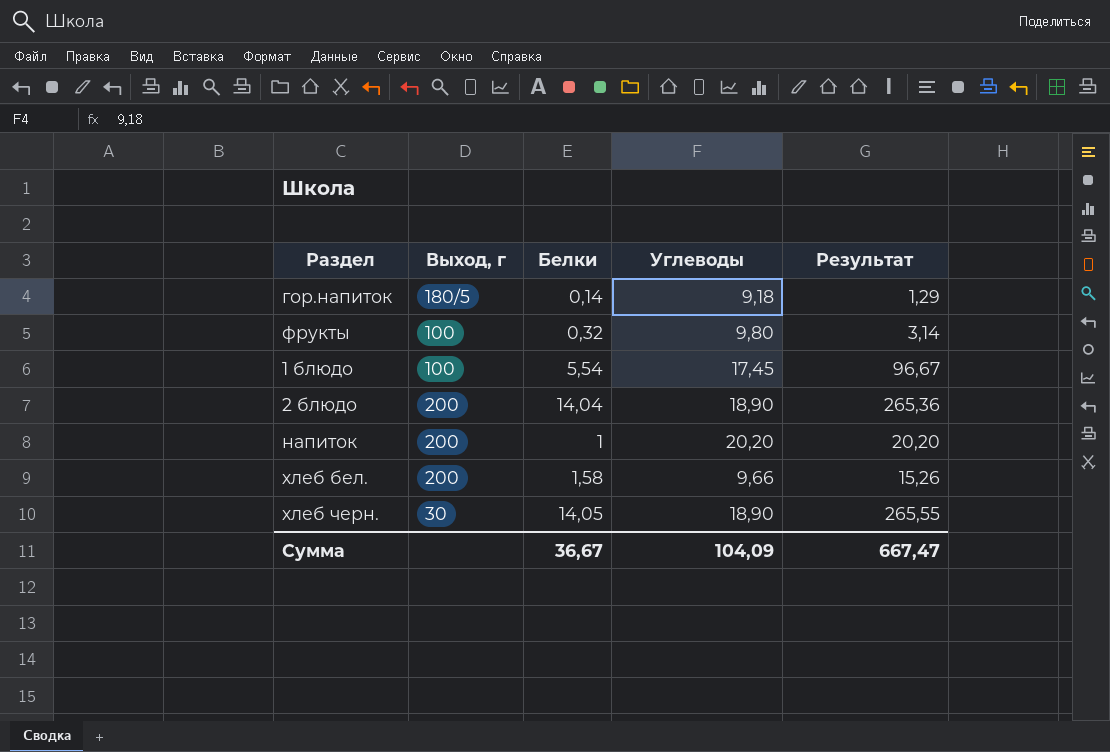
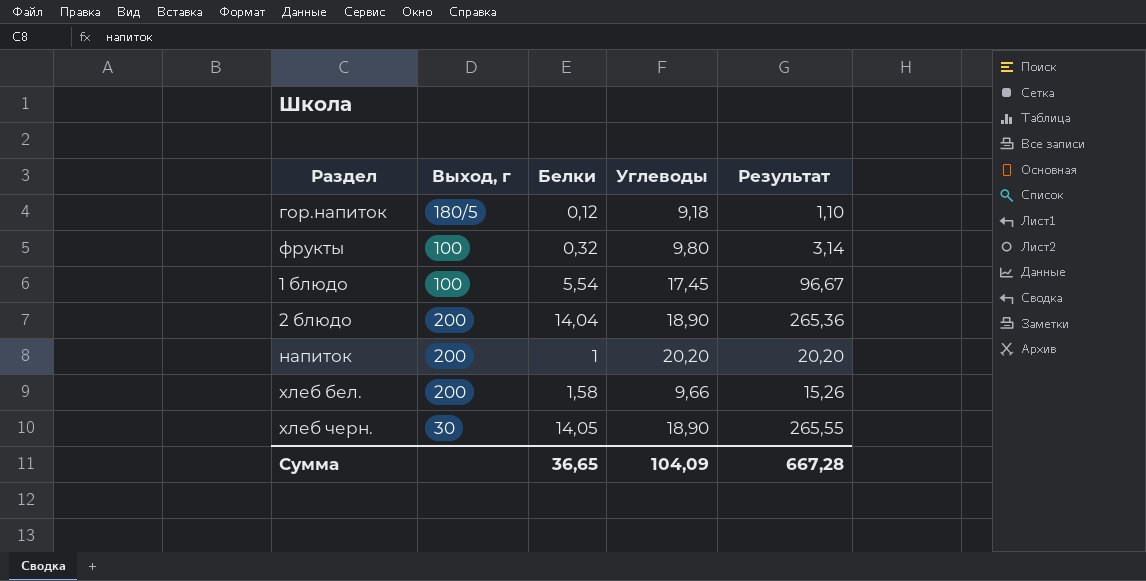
гор.напиток | Белки: 0,14 -> 0,12
гор.напиток | Результат: 1,29 -> 1,10
Сумма | Белки: 36,67 -> 36,65
Сумма | Результат: 667,47 -> 667,28

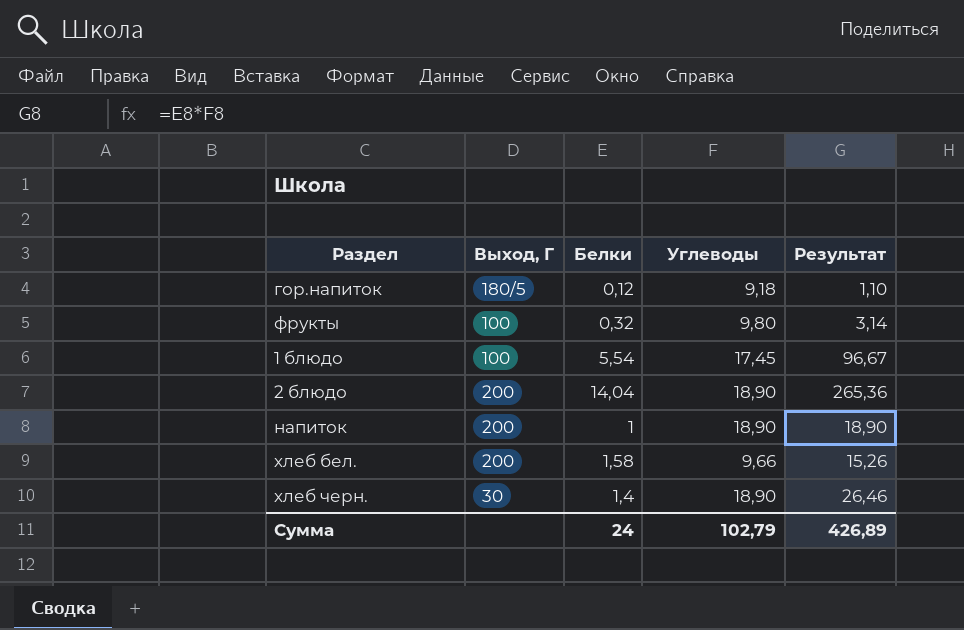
column name: Выход, г -> Выход, Г
напиток | Углеводы: 20,20 -> 18,90
напиток | Результат: 20,20 -> 18,90
хлеб черн. | Белки: 14,05 -> 1,4
хлеб черн. | Результат: 265,55 -> 26,46
Сумма | Белки: 36,65 -> 24
Сумма | Углеводы: 104,09 -> 102,79
Сумма | Результат: 667,28 -> 426,89

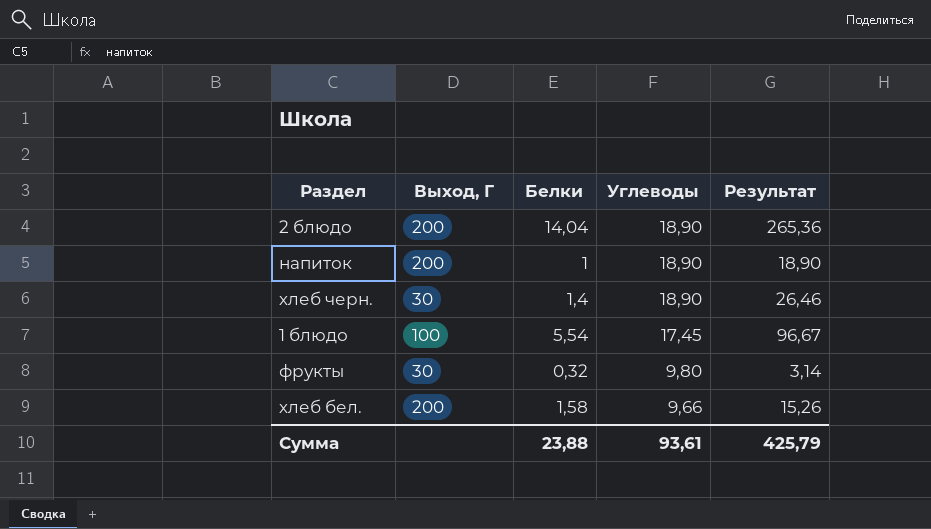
row order: none -> Углеводы descending
row гор.напиток: 180/5 | 0,12 | 9,18 | 1,10 -> none
фрукты | Выход, Г: 100 -> 30
Сумма | Белки: 24 -> 23,88
Сумма | Углеводы: 102,79 -> 93,61
Сумма | Результат: 426,89 -> 425,79

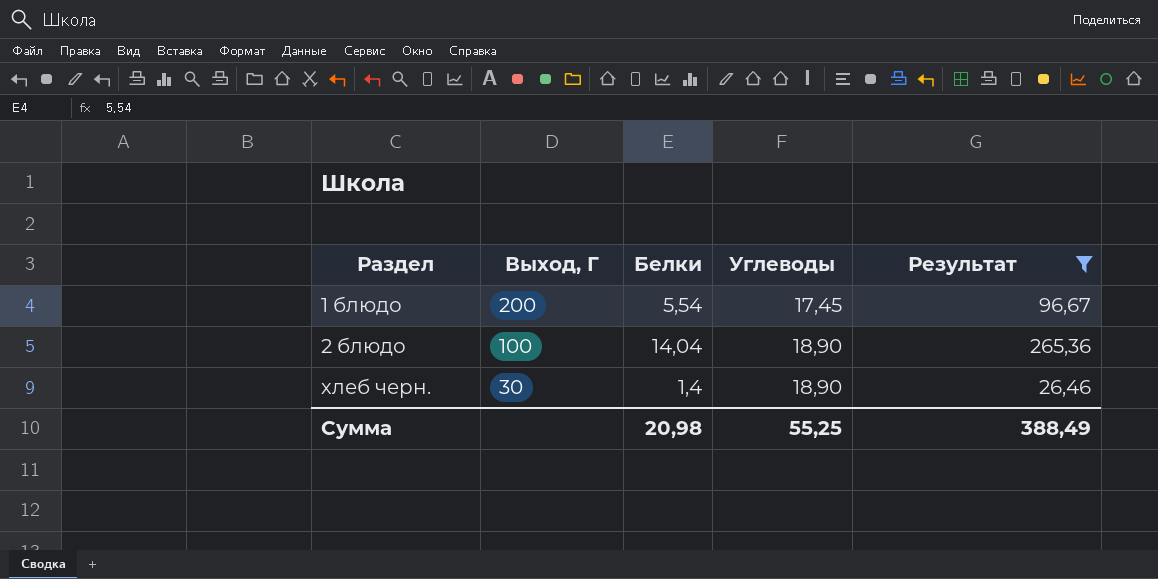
filter: none -> Результат >= 26,46
row order: Углеводы descending -> Раздел ascending
1 блюдо | Выход, Г: 100 -> 200
2 блюдо | Выход, Г: 200 -> 100
Сумма | Белки: 23,88 -> 20,98
Сумма | Углеводы: 93,61 -> 55,25
Сумма | Результат: 425,79 -> 388,49

